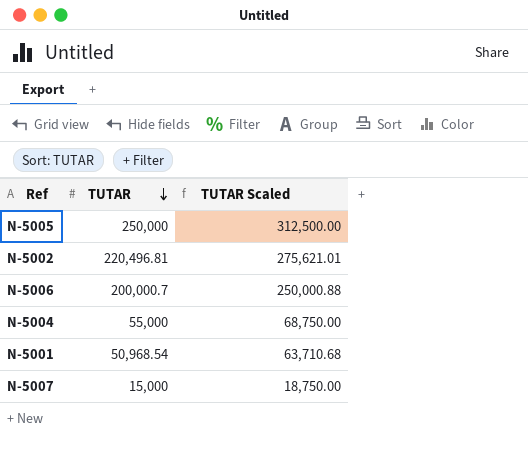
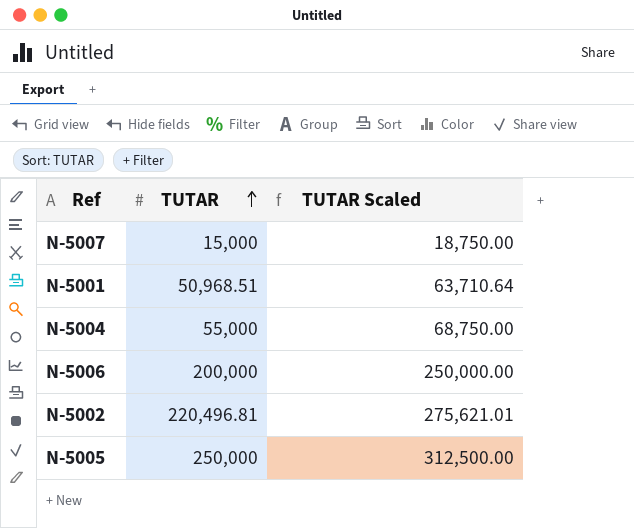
row order: TUTAR descending -> TUTAR ascending
N-5001 | TUTAR: 50,968.54 -> 50,968.51
N-5001 | TUTAR Scaled: 63,710.68 -> 63,710.64
N-5006 | TUTAR: 200,000.7 -> 200,000
N-5006 | TUTAR Scaled: 250,000.88 -> 250,000.00

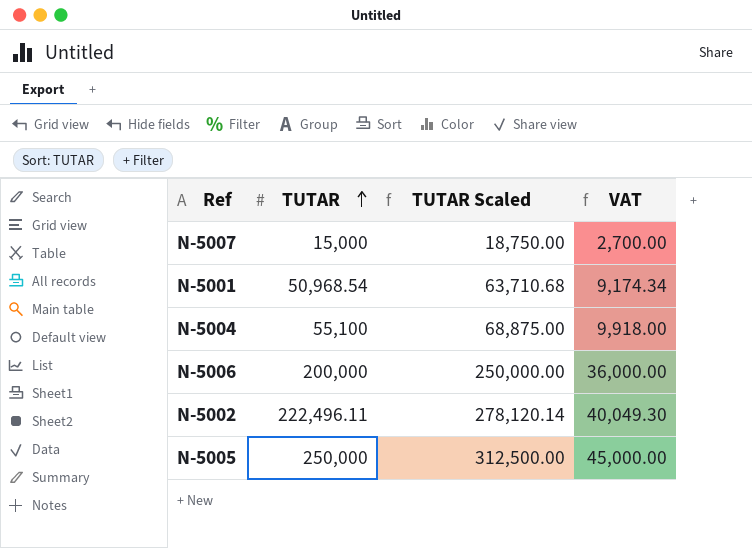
column VAT | formula: none -> [TUTAR] * 0.18
N-5001 | TUTAR: 50,968.51 -> 50,968.54
N-5001 | TUTAR Scaled: 63,710.64 -> 63,710.68
N-5004 | TUTAR: 55,000 -> 55,100
N-5004 | TUTAR Scaled: 68,750.00 -> 68,875.00
N-5002 | TUTAR: 220,496.81 -> 222,496.11
N-5002 | TUTAR Scaled: 275,621.01 -> 278,120.14

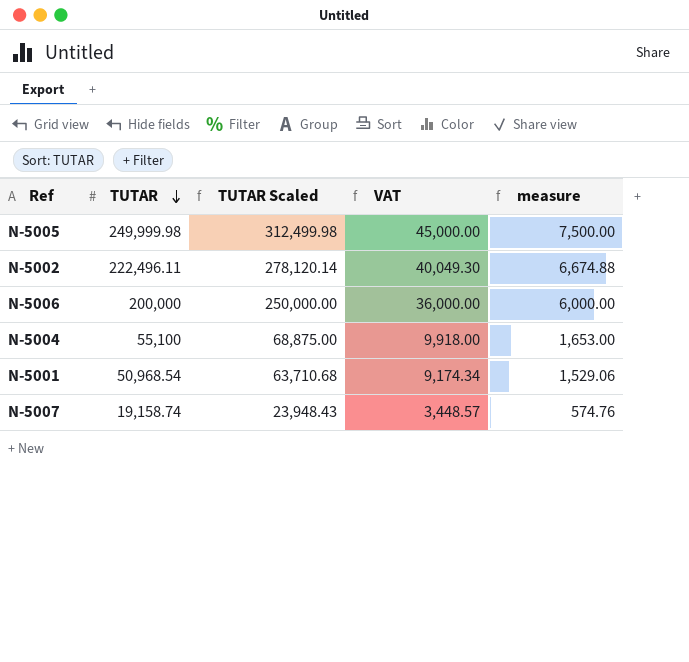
row order: TUTAR ascending -> TUTAR descending
column measure | formula: none -> [TUTAR] * 0.03
N-5005 | TUTAR: 250,000 -> 249,999.98
N-5005 | TUTAR Scaled: 312,500.00 -> 312,499.98
N-5007 | TUTAR: 15,000 -> 19,158.74
N-5007 | TUTAR Scaled: 18,750.00 -> 23,948.43
N-5007 | VAT: 2,700.00 -> 3,448.57

